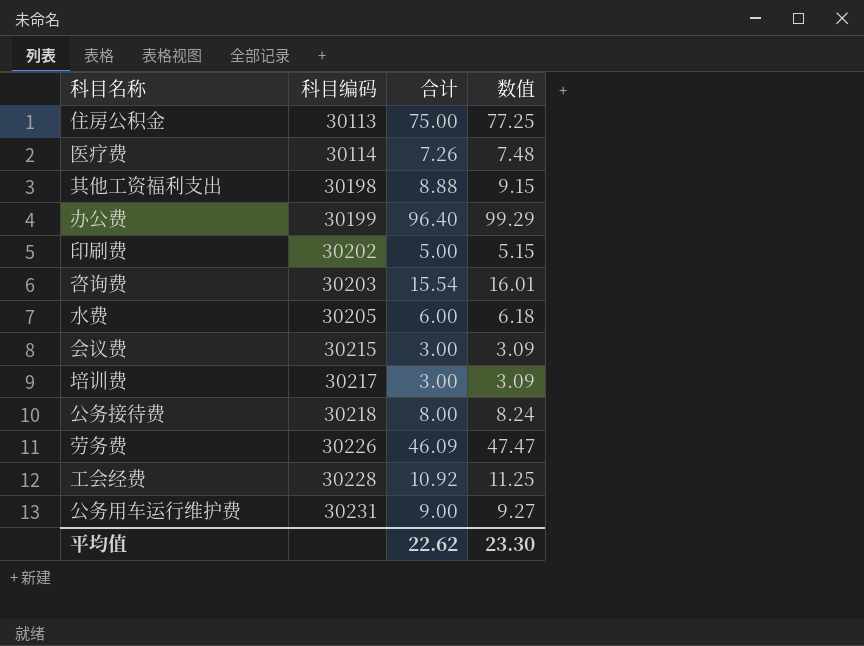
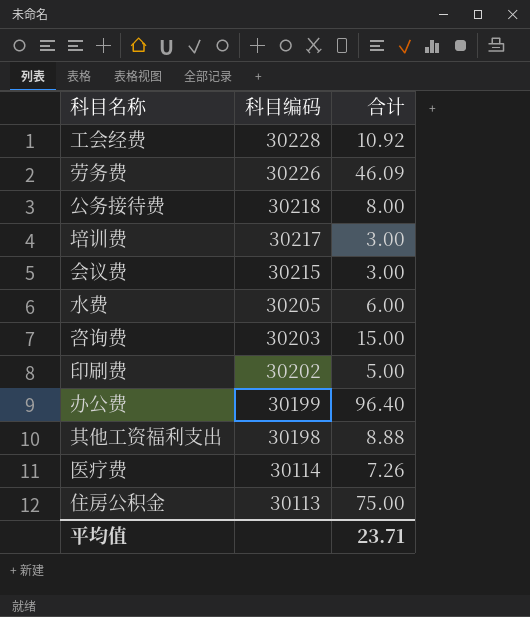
row order: 科目编码 ascending -> 科目编码 descending
column 数值 | formula: [合计] * 1.03 -> none
row 公务用车运行维护费: 30231 | 9.00 | 9.27 -> none
咨询费 | 合计: 15.54 -> 15.00
平均值 | 合计: 22.62 -> 23.71

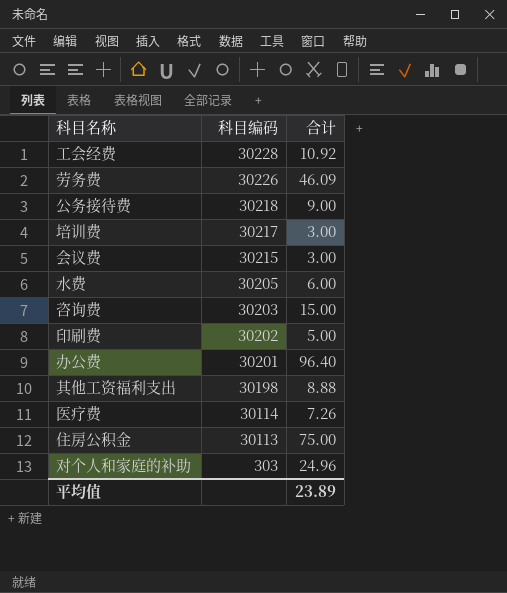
公务接待费 | 合计: 8.00 -> 9.00
办公费 | 科目编码: 30199 -> 30201
row 对个人和家庭的补助: none -> 303 | 24.96
平均值 | 合计: 23.71 -> 23.89

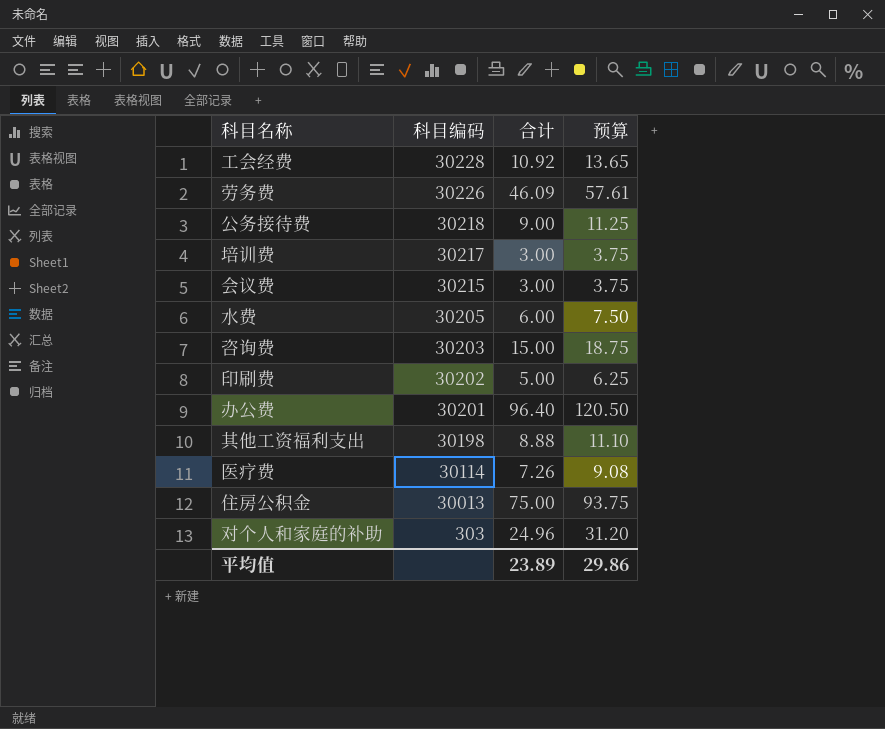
column 预算 | formula: none -> [合计] * 1.25
住房公积金 | 科目编码: 30113 -> 30013

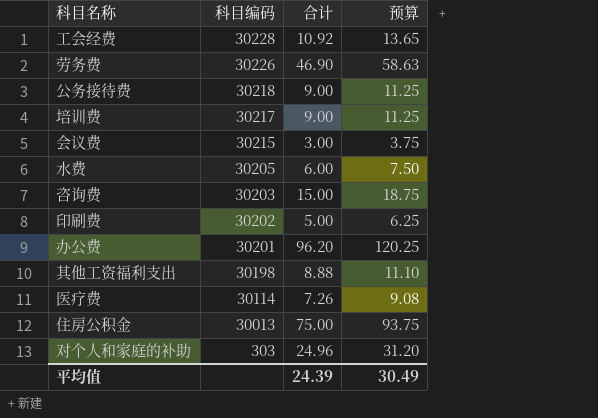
劳务费 | 合计: 46.09 -> 46.90
劳务费 | 预算: 57.61 -> 58.63
培训费 | 合计: 3.00 -> 9.00
培训费 | 预算: 3.75 -> 11.25
办公费 | 合计: 96.40 -> 96.20
办公费 | 预算: 120.50 -> 120.25
平均值 | 合计: 23.89 -> 24.39
平均值 | 预算: 29.86 -> 30.49

